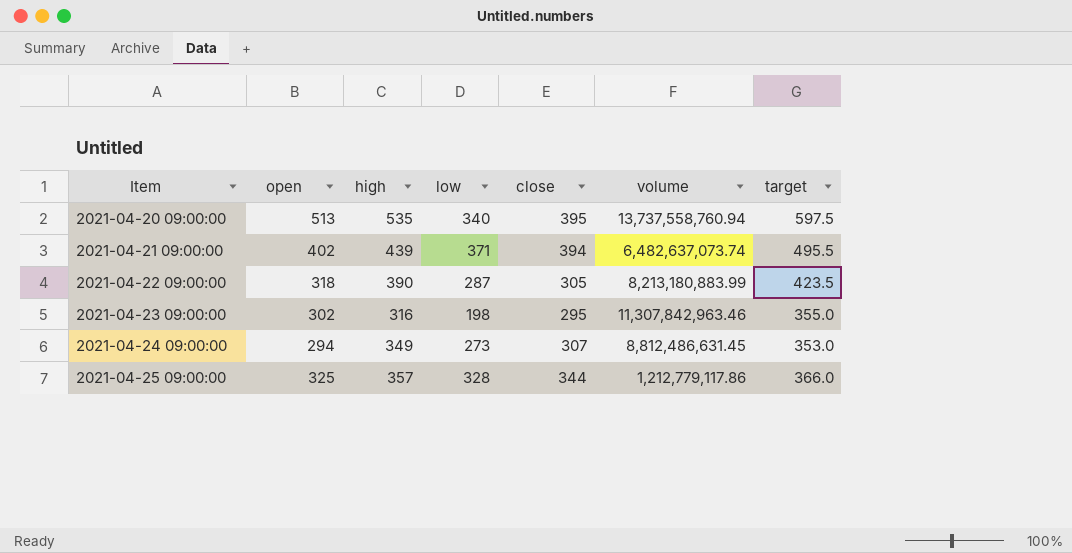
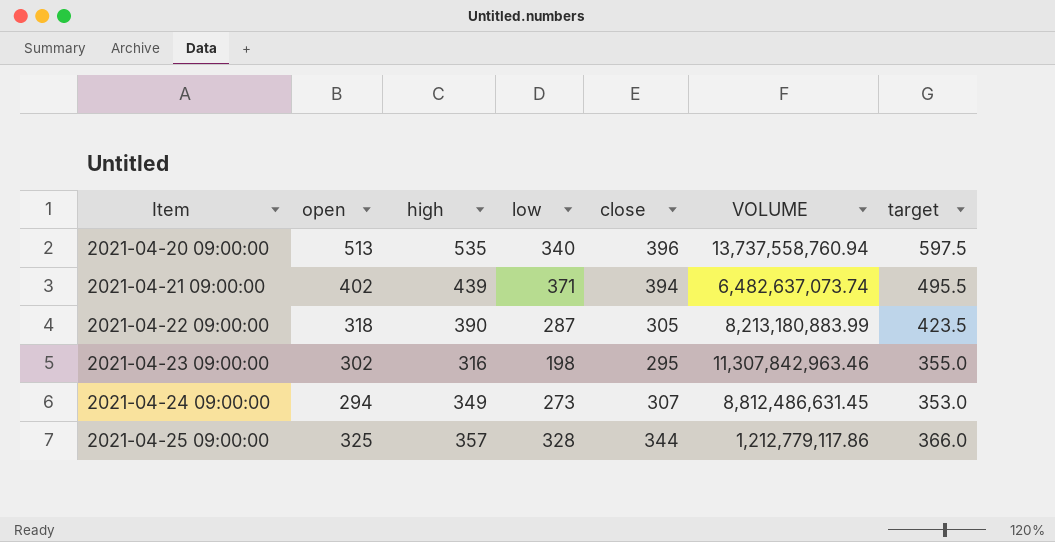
column name: volume -> VOLUME
2021-04-20 09:00:00 | close: 395 -> 396

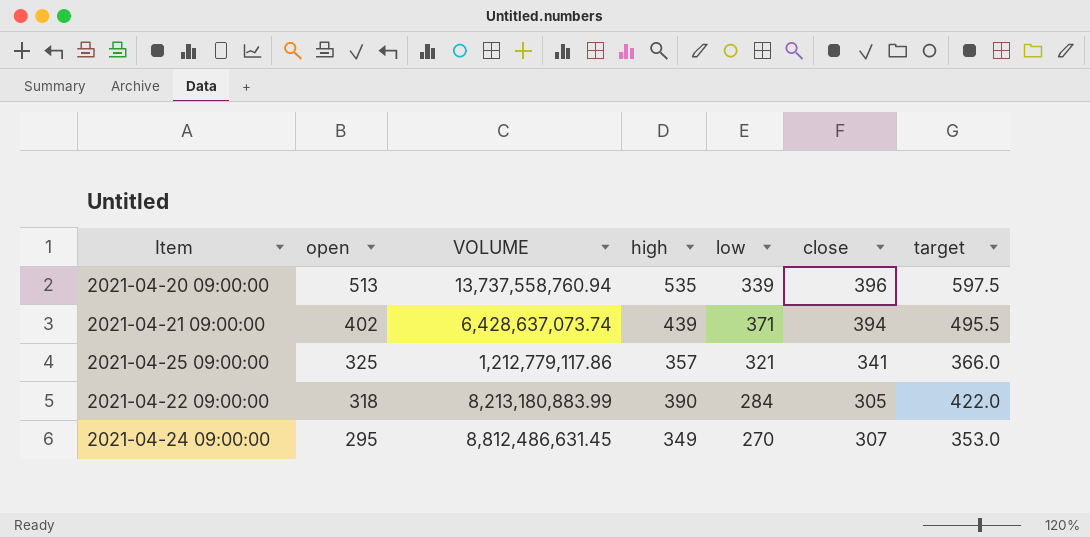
row order: Item ascending -> open descending
column VOLUME | position: 6 -> 3
row 2021-04-23 09:00:00: 302 | 316 | 198 | 295 | 11,307,842,963.46 | 355.0 -> none
2021-04-20 09:00:00 | low: 340 -> 339
2021-04-21 09:00:00 | VOLUME: 6,482,637,073.74 -> 6,428,637,073.74
2021-04-25 09:00:00 | low: 328 -> 321
2021-04-25 09:00:00 | close: 344 -> 341
2021-04-22 09:00:00 | low: 287 -> 284
2021-04-22 09:00:00 | target: 423.5 -> 422.0
2021-04-24 09:00:00 | open: 294 -> 295
2021-04-24 09:00:00 | low: 273 -> 270

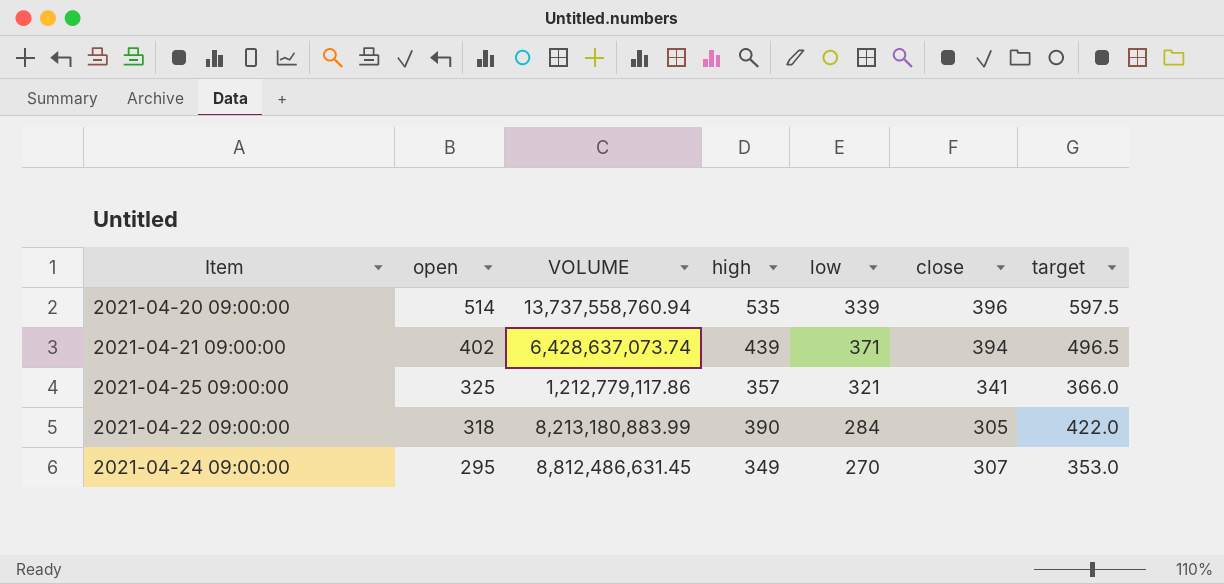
2021-04-20 09:00:00 | open: 513 -> 514
2021-04-21 09:00:00 | target: 495.5 -> 496.5

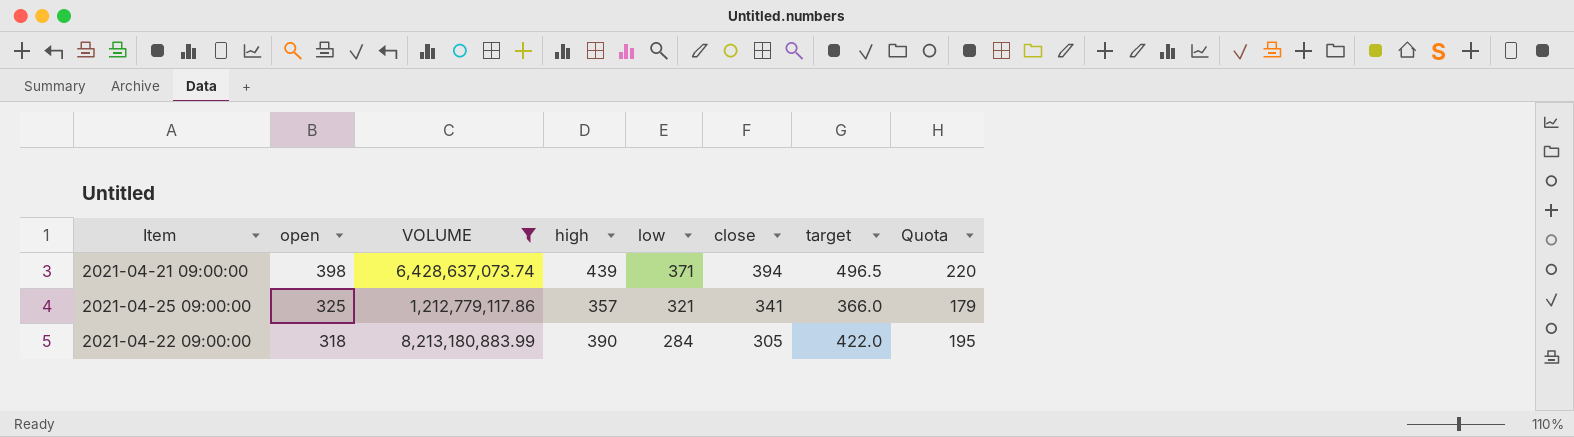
filter: none -> VOLUME <= 8,213,180,883.99
column Quota | formula: none -> [high] * 0.5
2021-04-21 09:00:00 | open: 402 -> 398

